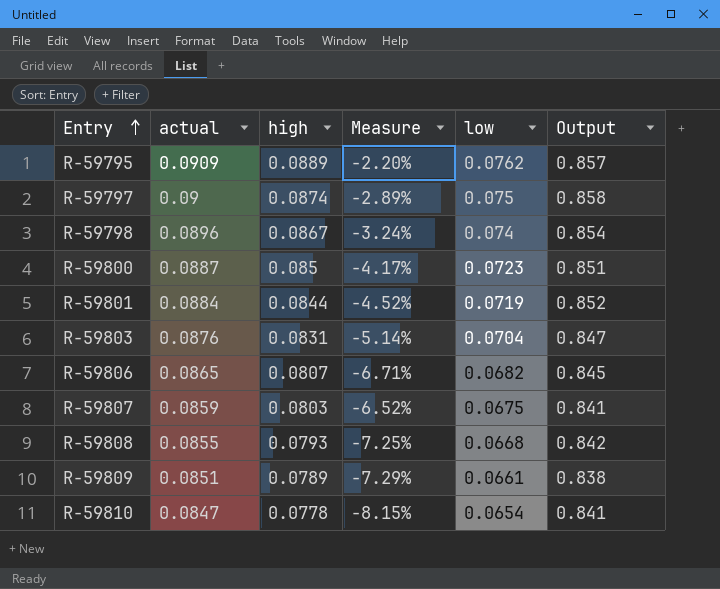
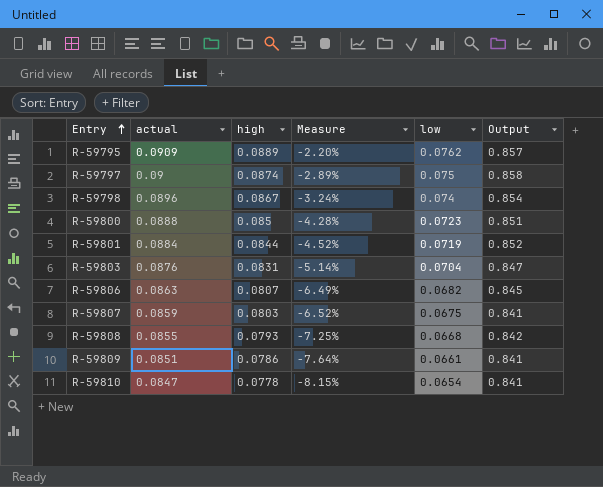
R-59800 | actual: 0.0887 -> 0.0888
R-59800 | Measure: -4.17% -> -4.28%
R-59806 | actual: 0.0865 -> 0.0863
R-59806 | Measure: -6.71% -> -6.49%
R-59809 | high: 0.0789 -> 0.0786
R-59809 | Measure: -7.29% -> -7.64%
R-59809 | Output: 0.838 -> 0.841

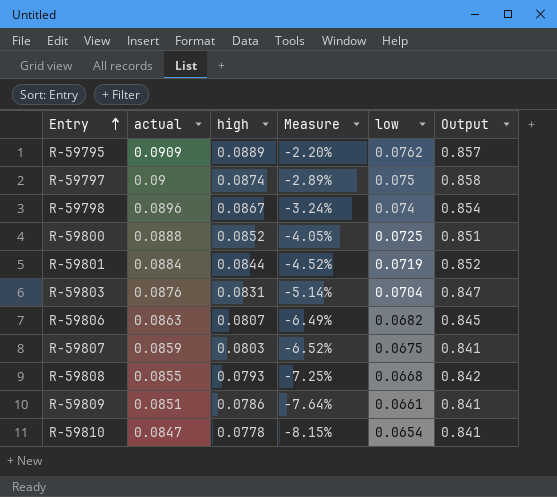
R-59800 | high: 0.085 -> 0.0852
R-59800 | Measure: -4.28% -> -4.05%
R-59800 | low: 0.0723 -> 0.0725

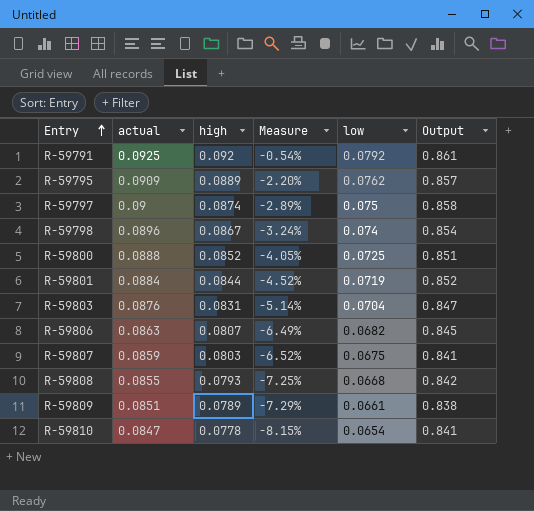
row R-59791: none -> 0.0925 | 0.092 | -0.54% | 0.0792 | 0.861
R-59809 | high: 0.0786 -> 0.0789
R-59809 | Measure: -7.64% -> -7.29%
R-59809 | Output: 0.841 -> 0.838

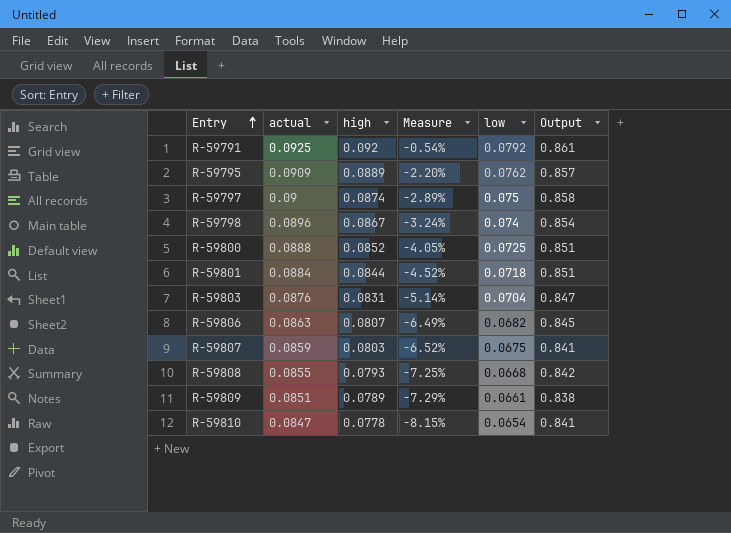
R-59801 | low: 0.0719 -> 0.0718
R-59801 | Output: 0.852 -> 0.851

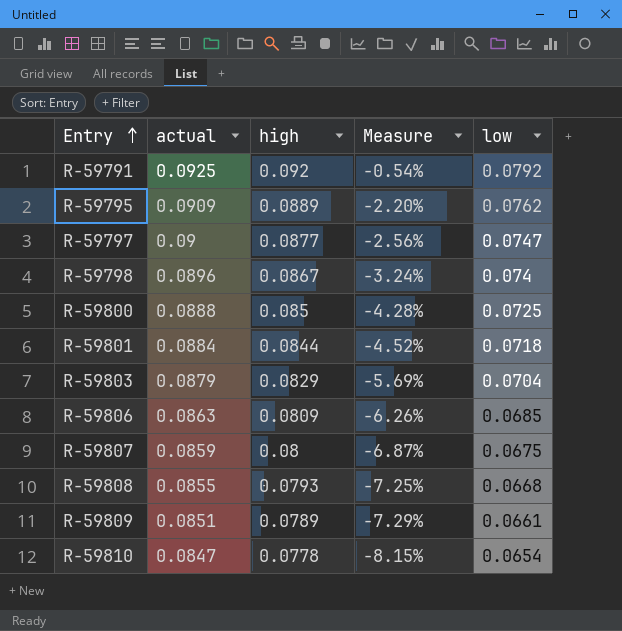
column Output | formula: [low] / [high] -> none
R-59797 | high: 0.0874 -> 0.0877
R-59797 | Measure: -2.89% -> -2.56%
R-59797 | low: 0.075 -> 0.0747
R-59800 | high: 0.0852 -> 0.085
R-59800 | Measure: -4.05% -> -4.28%
R-59803 | actual: 0.0876 -> 0.0879
R-59803 | high: 0.0831 -> 0.0829
R-59803 | Measure: -5.14% -> -5.69%
R-59806 | high: 0.0807 -> 0.0809
R-59806 | Measure: -6.49% -> -6.26%
R-59806 | low: 0.0682 -> 0.0685
R-59807 | high: 0.0803 -> 0.08
R-59807 | Measure: -6.52% -> -6.87%

